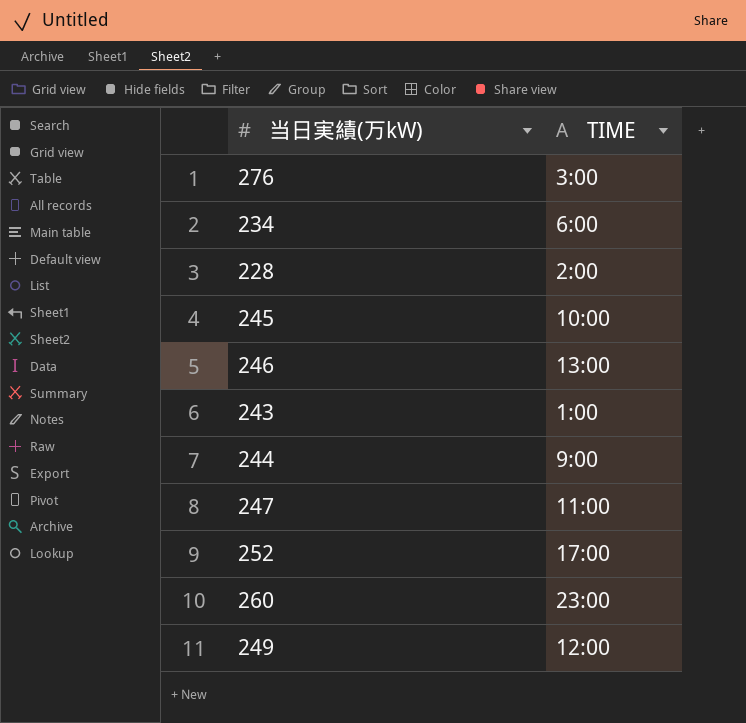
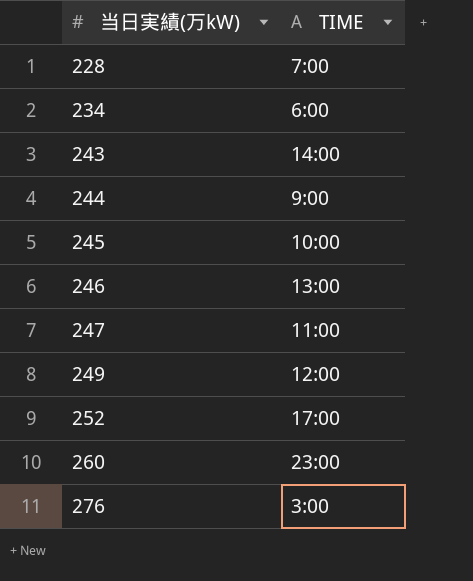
row order: none -> 当日実績(万kW) ascending
228 | TIME: 2:00 -> 7:00
243 | TIME: 1:00 -> 14:00

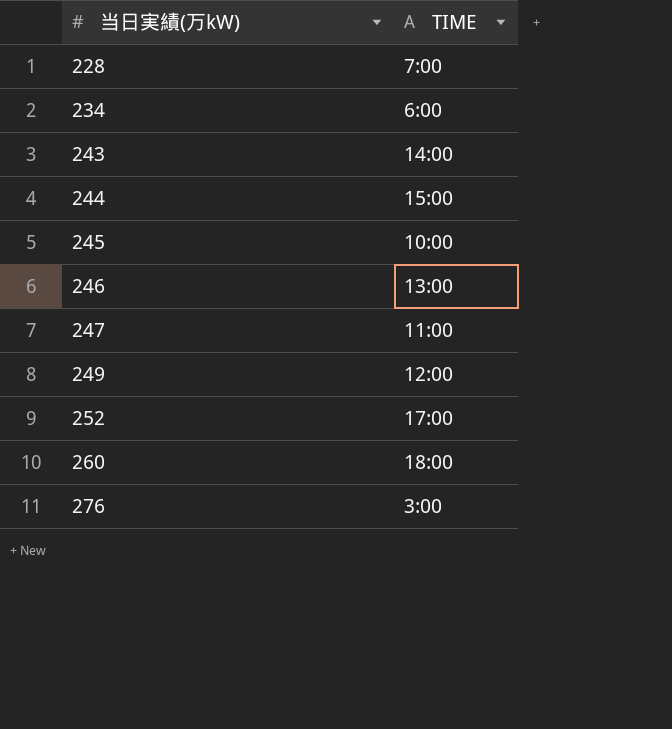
244 | TIME: 9:00 -> 15:00
260 | TIME: 23:00 -> 18:00

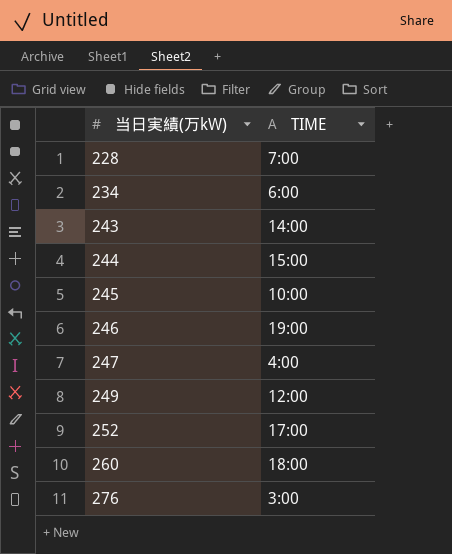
246 | TIME: 13:00 -> 19:00
247 | TIME: 11:00 -> 4:00

